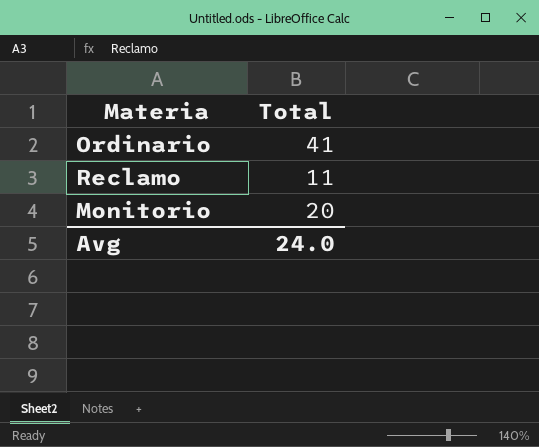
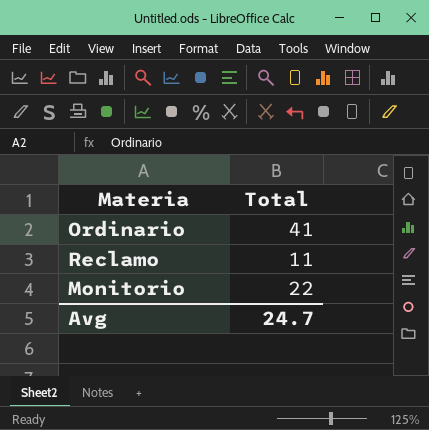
Monitorio | Total: 20 -> 22
Avg | Total: 24.0 -> 24.7

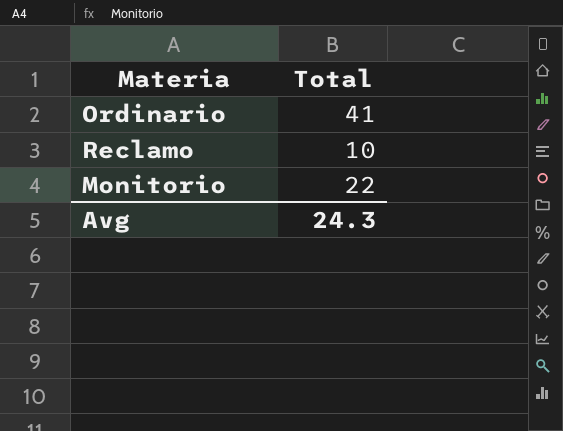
Reclamo | Total: 11 -> 10
Avg | Total: 24.7 -> 24.3

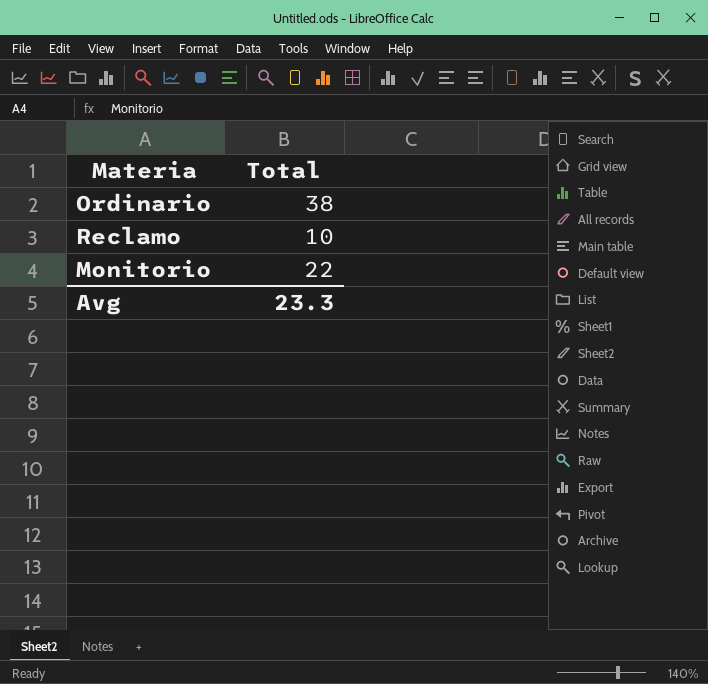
Ordinario | Total: 41 -> 38
Avg | Total: 24.3 -> 23.3

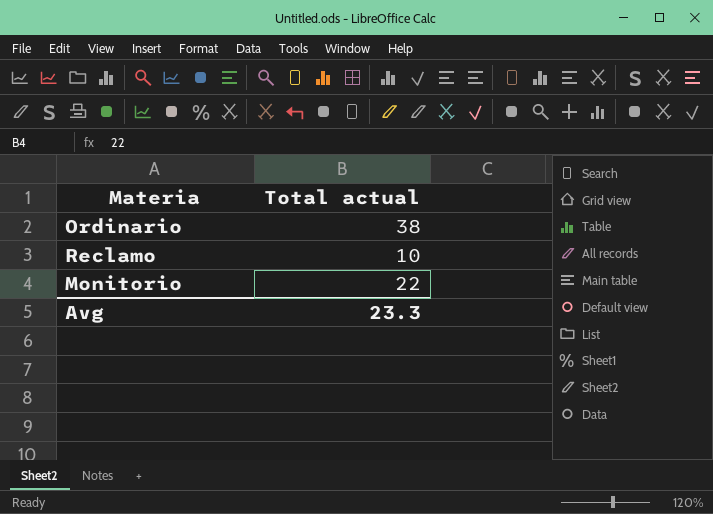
column name: Total -> Total actual

